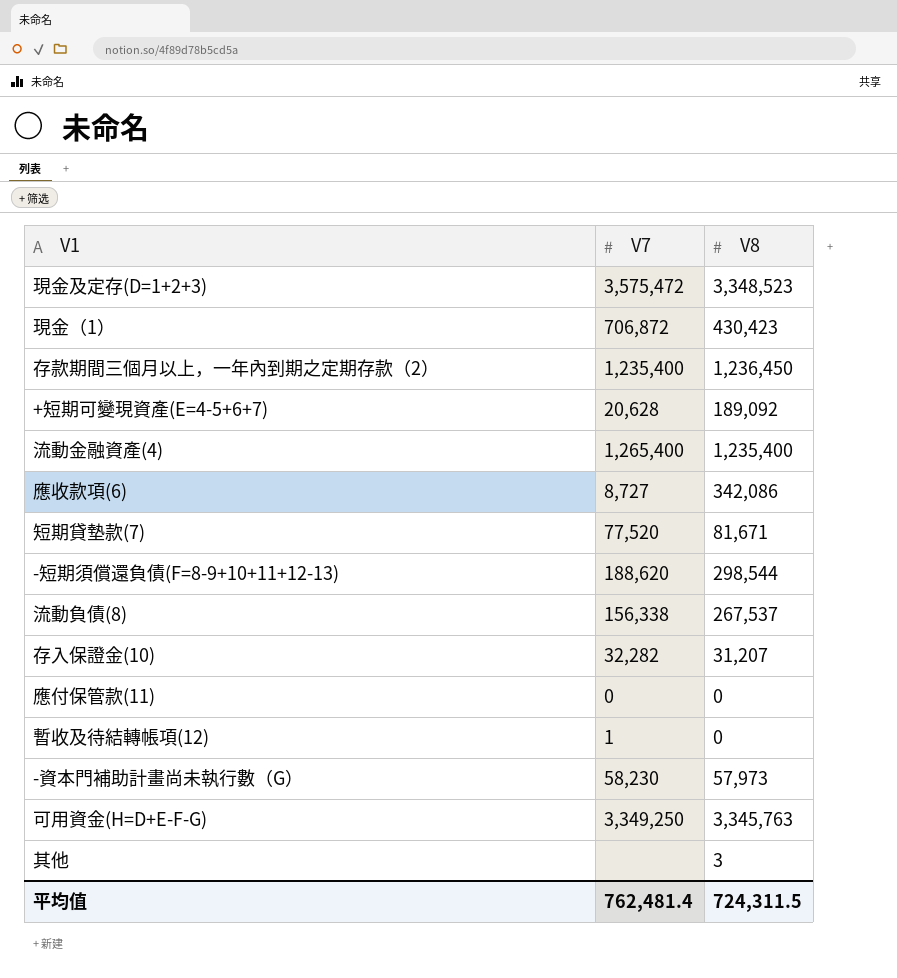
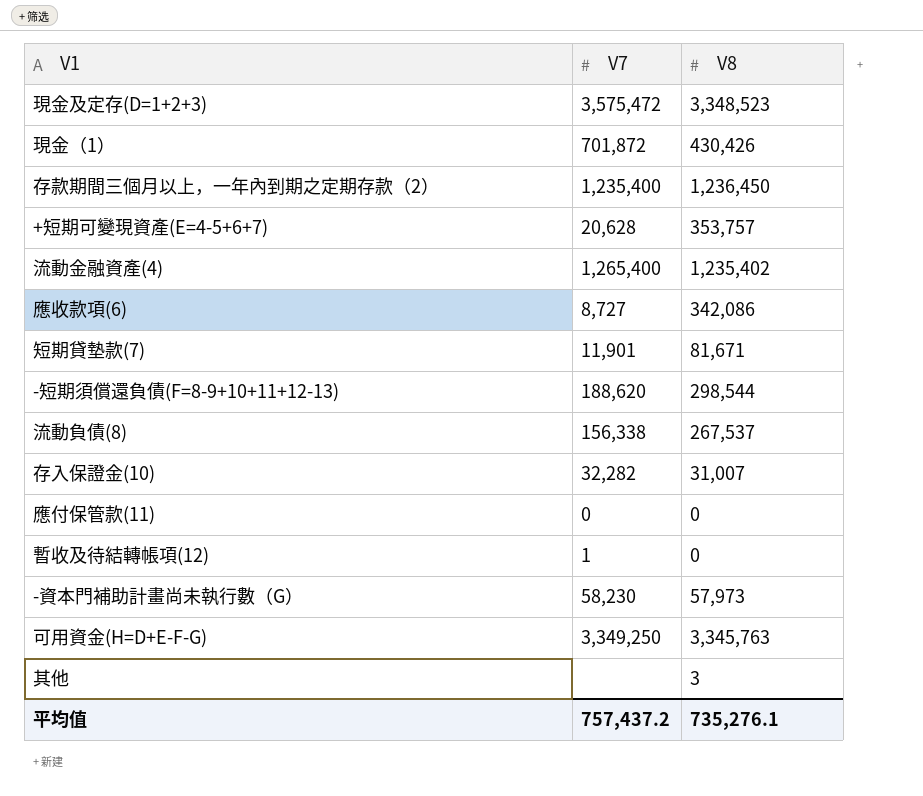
現金（1） | V7: 706,872 -> 701,872
現金（1） | V8: 430,423 -> 430,426
+短期可變現資產(E=4-5+6+7) | V8: 189,092 -> 353,757
流動金融資產(4) | V8: 1,235,400 -> 1,235,402
短期貸墊款(7) | V7: 77,520 -> 11,901
存入保證金(10) | V8: 31,207 -> 31,007
平均值 | V7: 762,481.4 -> 757,437.2
平均值 | V8: 724,311.5 -> 735,276.1

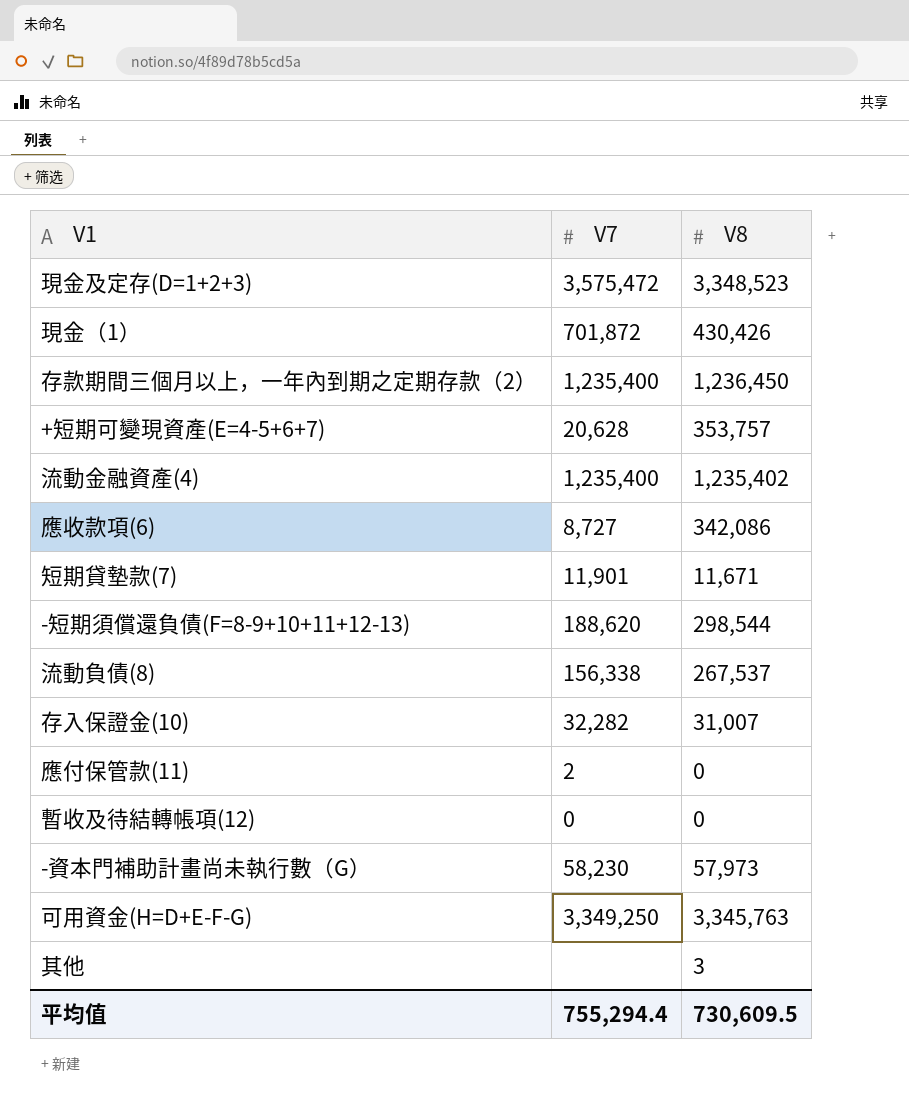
流動金融資產(4) | V7: 1,265,400 -> 1,235,400
短期貸墊款(7) | V8: 81,671 -> 11,671
應付保管款(11) | V7: 0 -> 2
暫收及待結轉帳項(12) | V7: 1 -> 0
平均值 | V7: 757,437.2 -> 755,294.4
平均值 | V8: 735,276.1 -> 730,609.5

